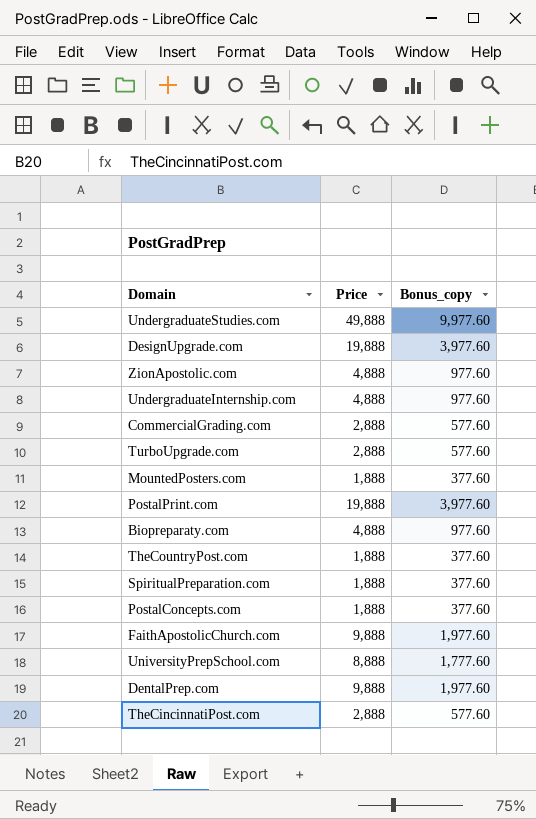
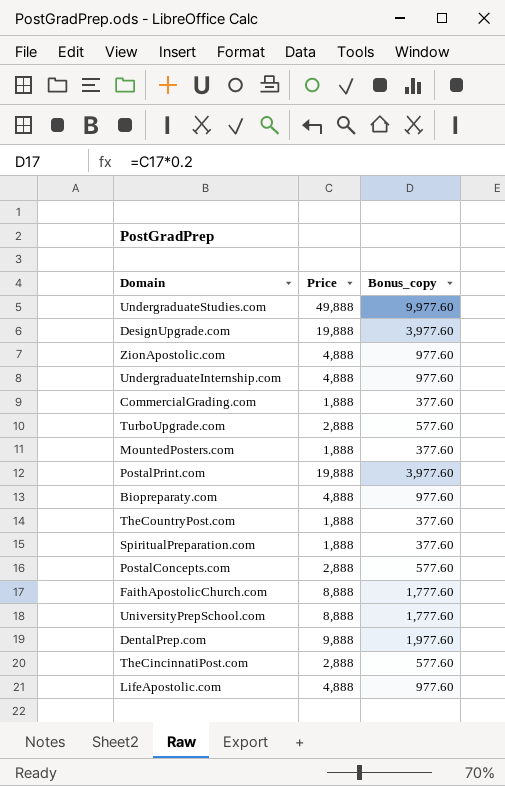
CommercialGrading.com | Price: 2,888 -> 1,888
CommercialGrading.com | Bonus_copy: 577.60 -> 377.60
PostalConcepts.com | Price: 1,888 -> 2,888
PostalConcepts.com | Bonus_copy: 377.60 -> 577.60
FaithApostolicChurch.com | Price: 9,888 -> 8,888
FaithApostolicChurch.com | Bonus_copy: 1,977.60 -> 1,777.60
row LifeApostolic.com: none -> 4,888 | 977.60

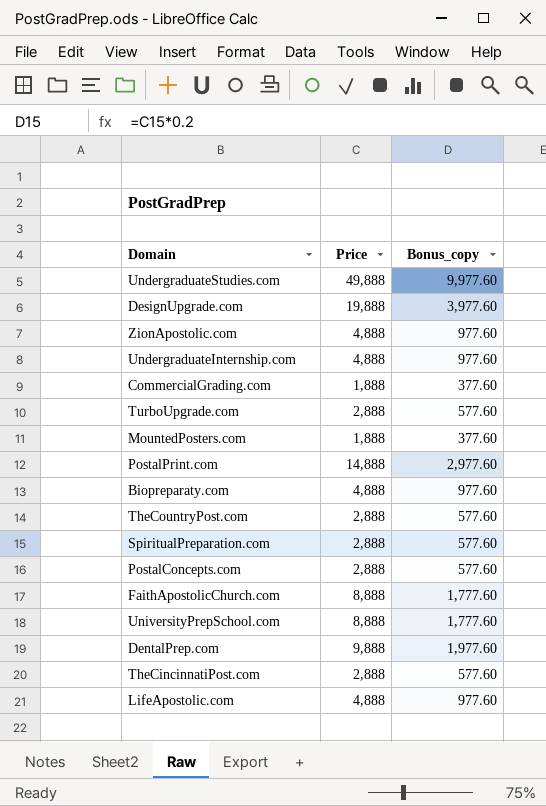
PostalPrint.com | Price: 19,888 -> 14,888
PostalPrint.com | Bonus_copy: 3,977.60 -> 2,977.60
TheCountryPost.com | Price: 1,888 -> 2,888
TheCountryPost.com | Bonus_copy: 377.60 -> 577.60
SpiritualPreparation.com | Price: 1,888 -> 2,888
SpiritualPreparation.com | Bonus_copy: 377.60 -> 577.60

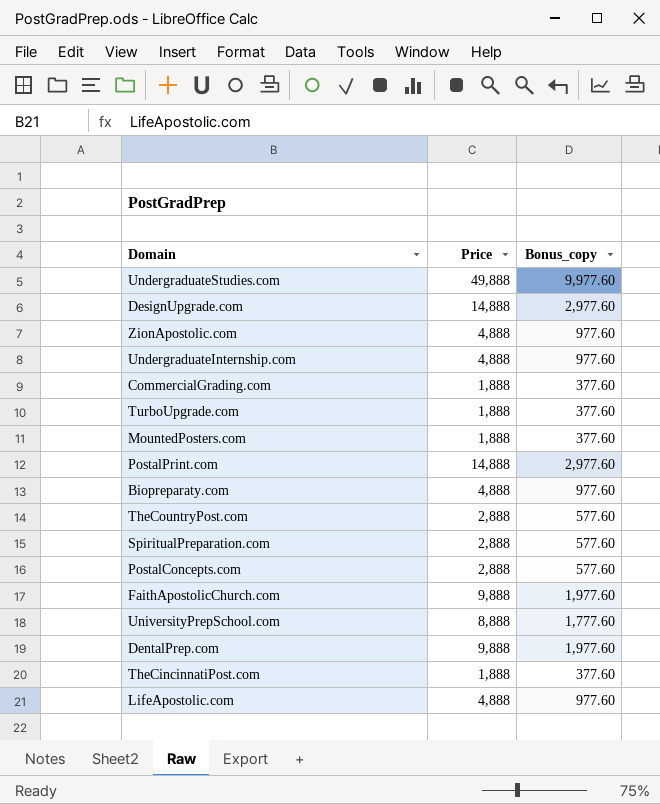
DesignUpgrade.com | Price: 19,888 -> 14,888
DesignUpgrade.com | Bonus_copy: 3,977.60 -> 2,977.60
TurboUpgrade.com | Price: 2,888 -> 1,888
TurboUpgrade.com | Bonus_copy: 577.60 -> 377.60
FaithApostolicChurch.com | Price: 8,888 -> 9,888
FaithApostolicChurch.com | Bonus_copy: 1,777.60 -> 1,977.60
TheCincinnatiPost.com | Price: 2,888 -> 1,888
TheCincinnatiPost.com | Bonus_copy: 577.60 -> 377.60

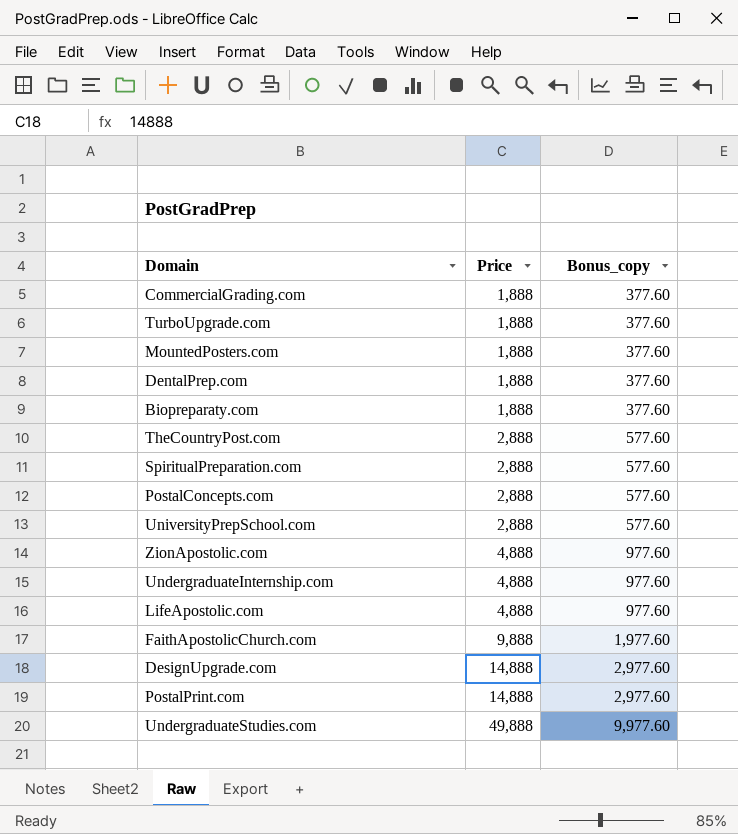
row order: none -> Price ascending
row TheCincinnatiPost.com: 1,888 | 377.60 -> none
DentalPrep.com | Price: 9,888 -> 1,888
DentalPrep.com | Bonus_copy: 1,977.60 -> 377.60
Biopreparaty.com | Price: 4,888 -> 1,888
Biopreparaty.com | Bonus_copy: 977.60 -> 377.60
UniversityPrepSchool.com | Price: 8,888 -> 2,888
UniversityPrepSchool.com | Bonus_copy: 1,777.60 -> 577.60

